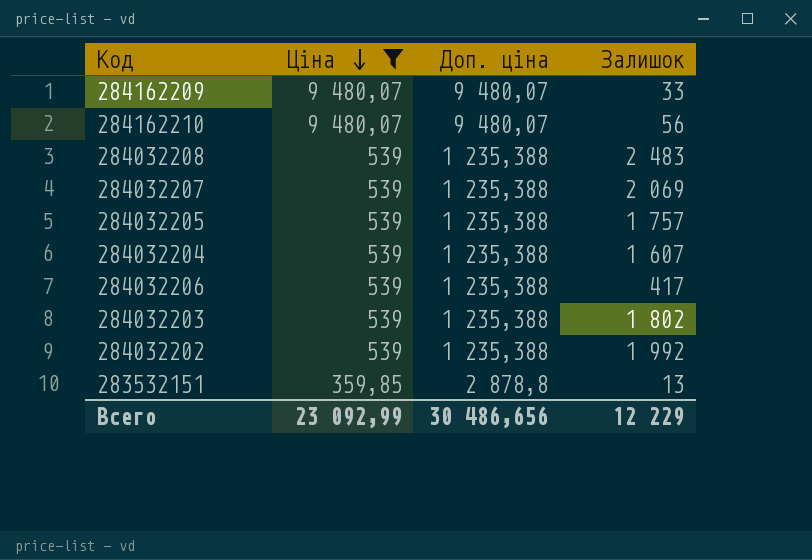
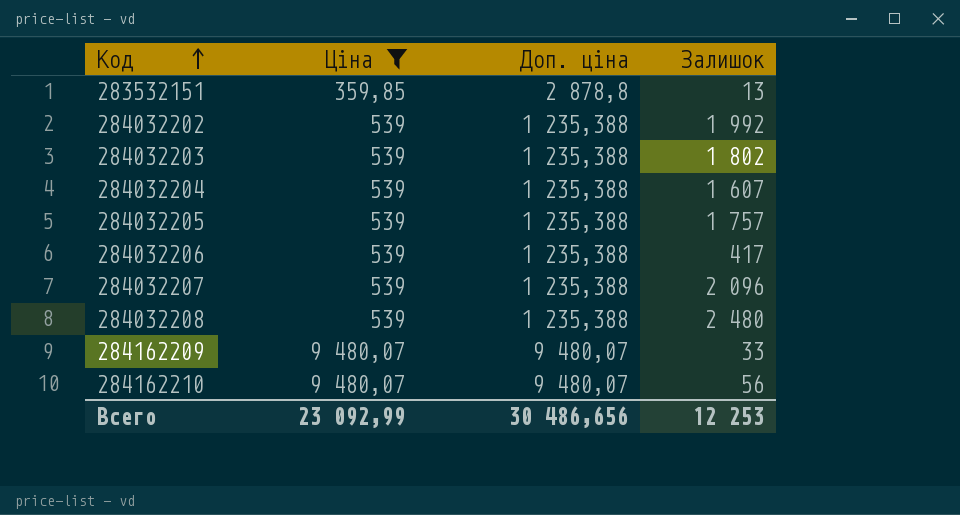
row order: Ціна descending -> Код ascending
284032207 | Залишок: 2 069 -> 2 096
284032208 | Залишок: 2 483 -> 2 480
Всего | Залишок: 12 229 -> 12 253

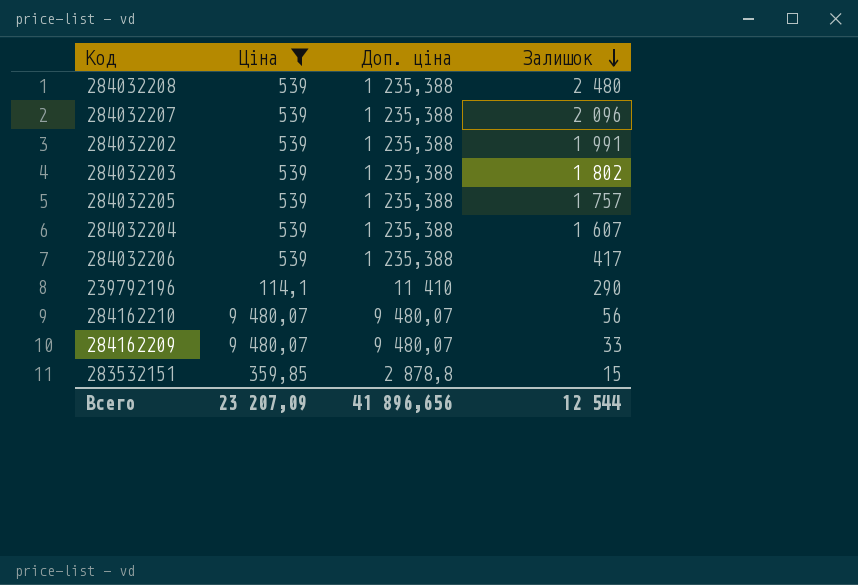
row order: Код ascending -> Залишок descending
284032202 | Залишок: 1 992 -> 1 991
row 239792196: none -> 114,1 | 11 410 | 290
283532151 | Залишок: 13 -> 15
Всего | Ціна: 23 092,99 -> 23 207,09
Всего | Доп. ціна: 30 486,656 -> 41 896,656
Всего | Залишок: 12 253 -> 12 544

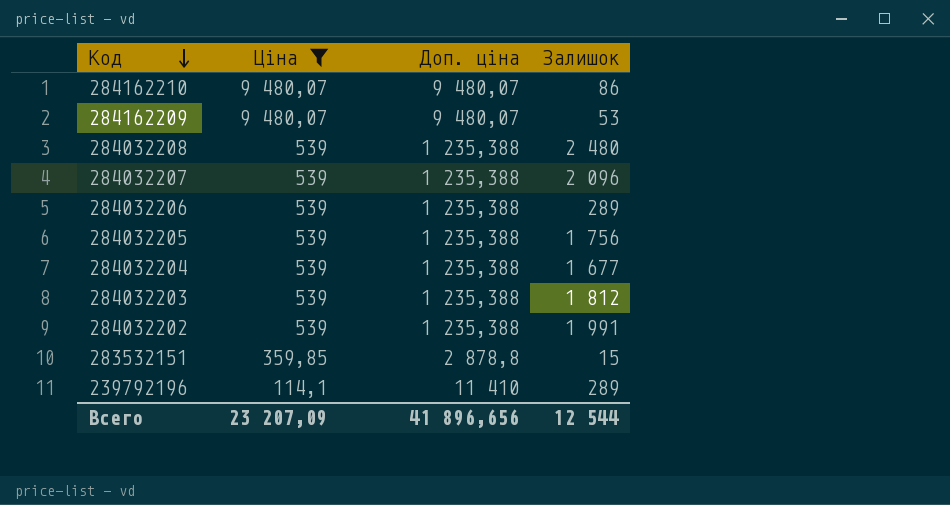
row order: Залишок descending -> Код descending
284162210 | Залишок: 56 -> 86
284162209 | Залишок: 33 -> 53
284032206 | Залишок: 417 -> 289
284032205 | Залишок: 1 757 -> 1 756
284032204 | Залишок: 1 607 -> 1 677
284032203 | Залишок: 1 802 -> 1 812
239792196 | Залишок: 290 -> 289

